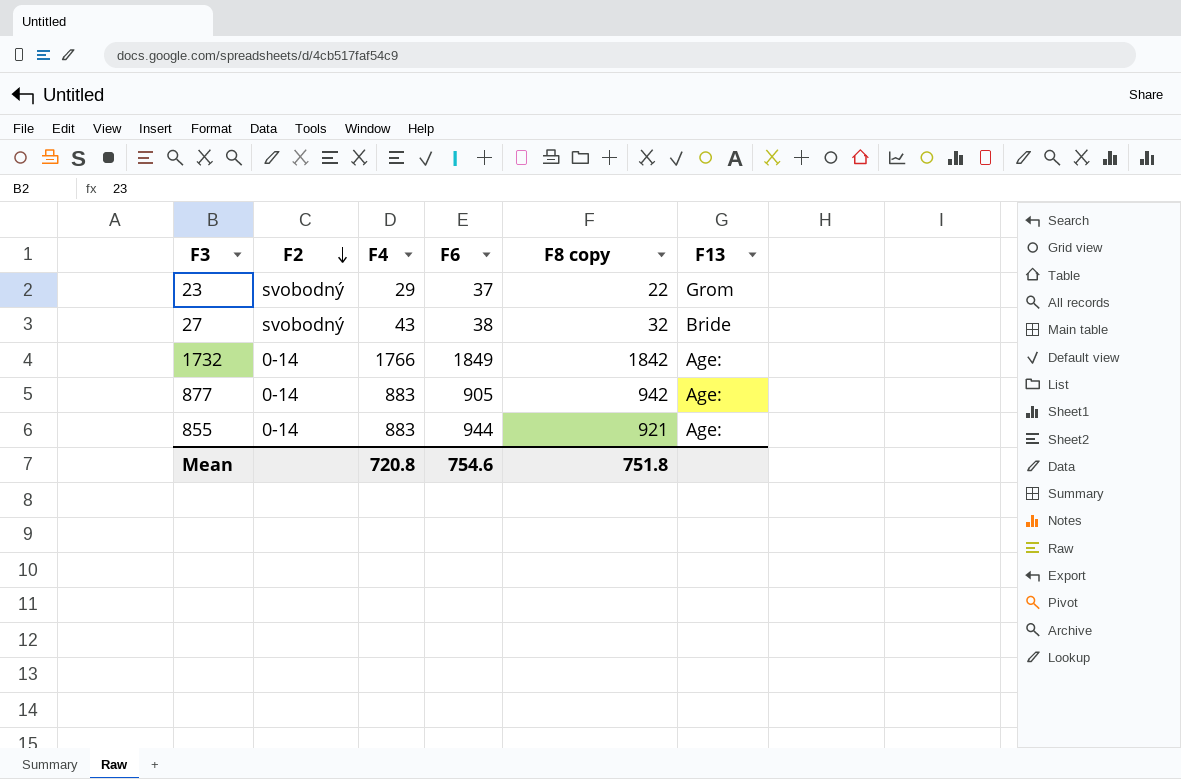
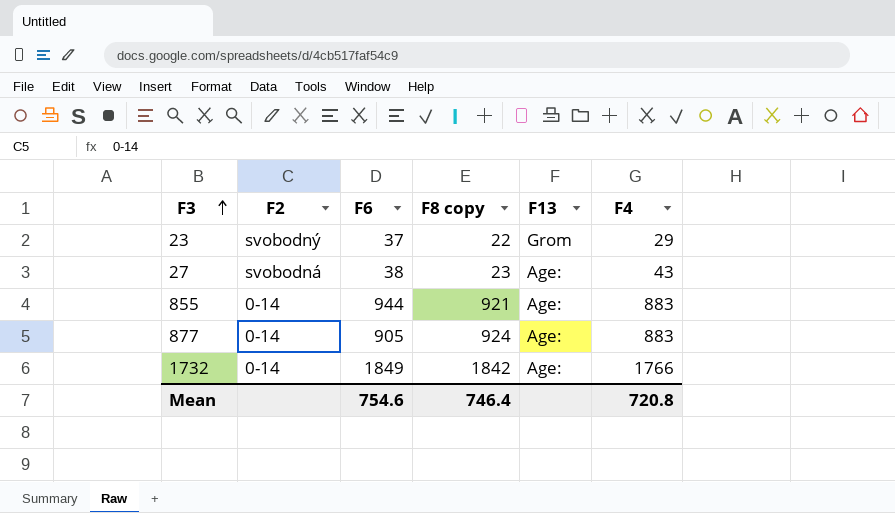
row order: F2 descending -> F3 ascending
column F4 | position: 3 -> 6
27 | F2: svobodný -> svobodná
27 | F8 copy: 32 -> 23
27 | F13: Bride -> Age:
877 | F8 copy: 942 -> 924
Mean | F8 copy: 751.8 -> 746.4

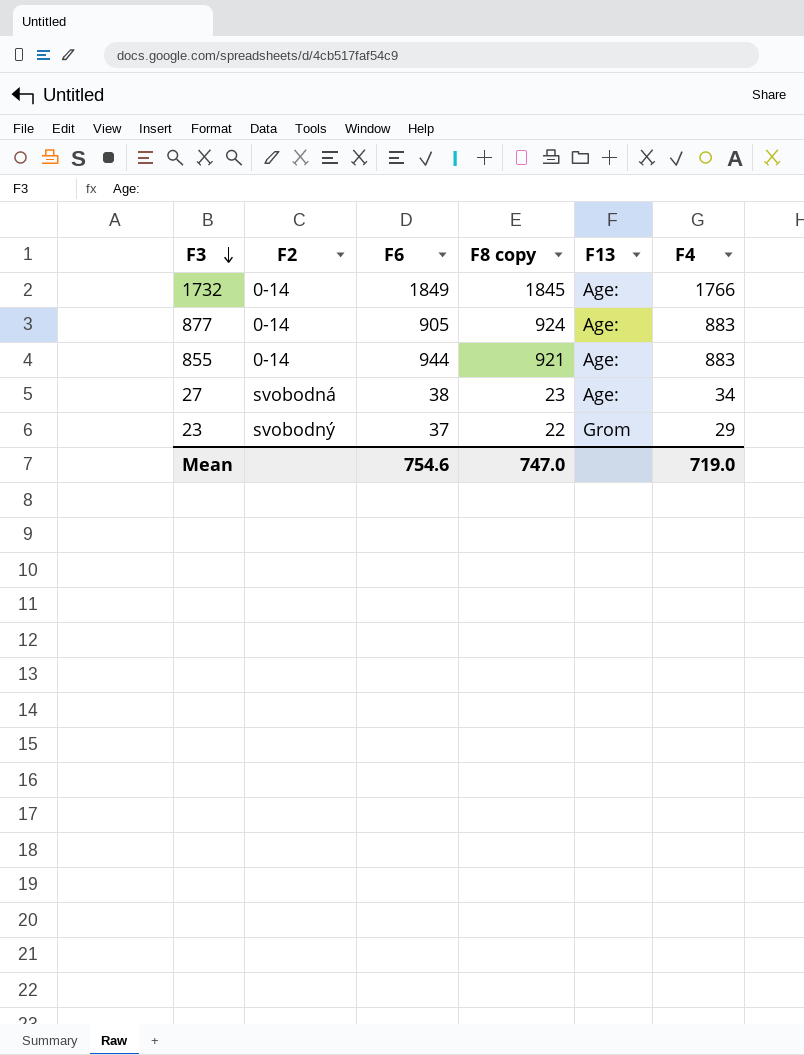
row order: F3 ascending -> F3 descending
1732 | F8 copy: 1842 -> 1845
27 | F4: 43 -> 34
Mean | F8 copy: 746.4 -> 747.0
Mean | F4: 720.8 -> 719.0

